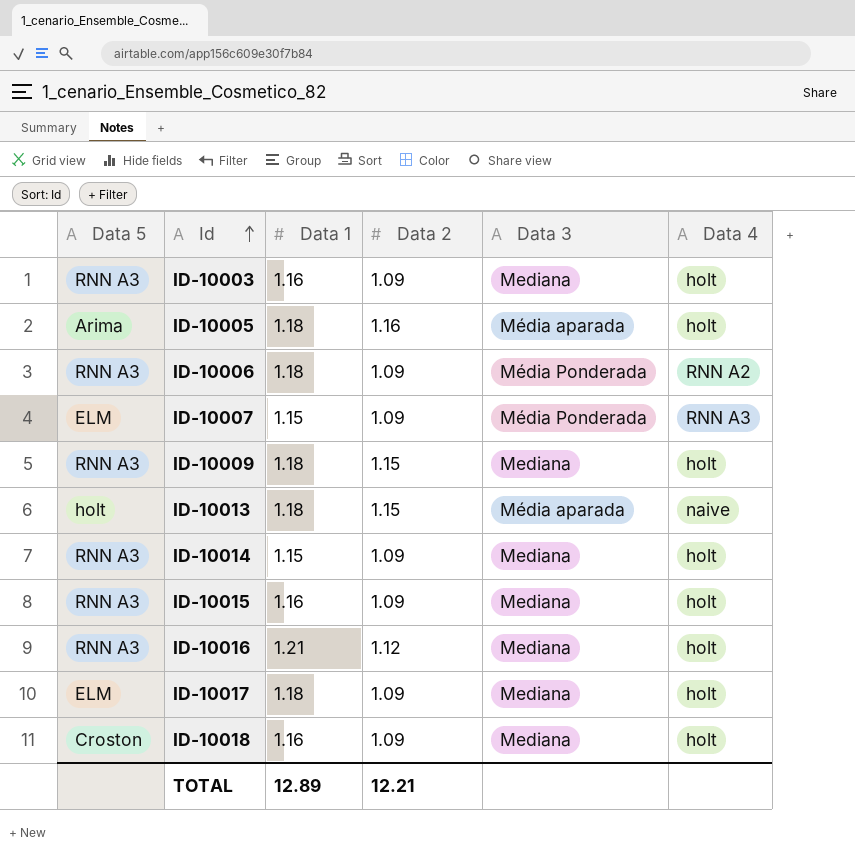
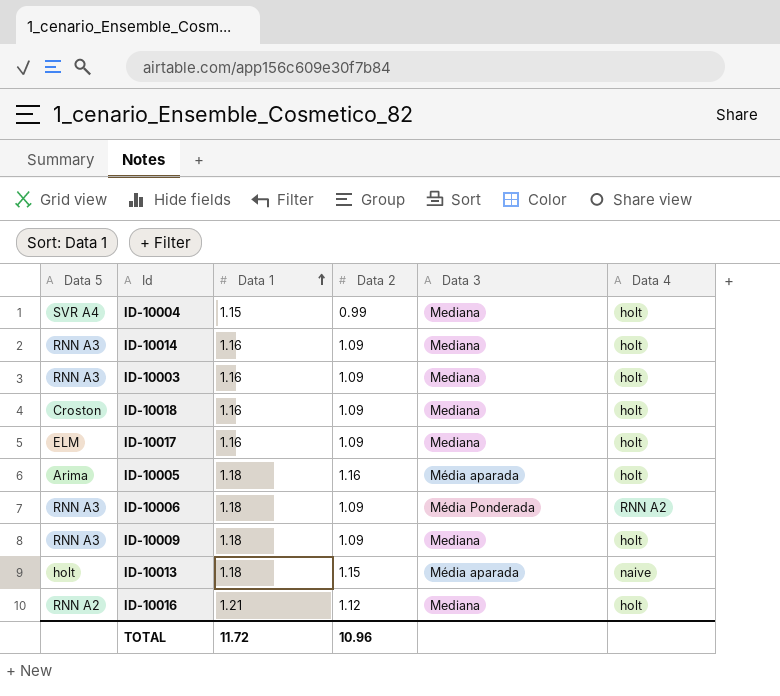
row order: Id ascending -> Data 1 ascending
row ID-10007: ELM | 1.15 | 1.09 | Média Ponderada | RNN A3 -> none
row ID-10015: RNN A3 | 1.16 | 1.09 | Mediana | holt -> none
row ID-10004: none -> SVR A4 | 1.15 | 0.99 | Mediana | holt
ID-10014 | Data 1: 1.15 -> 1.16
ID-10017 | Data 1: 1.18 -> 1.16
ID-10009 | Data 2: 1.15 -> 1.09
ID-10016 | Data 5: RNN A3 -> RNN A2
TOTAL | Data 1: 12.89 -> 11.72
TOTAL | Data 2: 12.21 -> 10.96

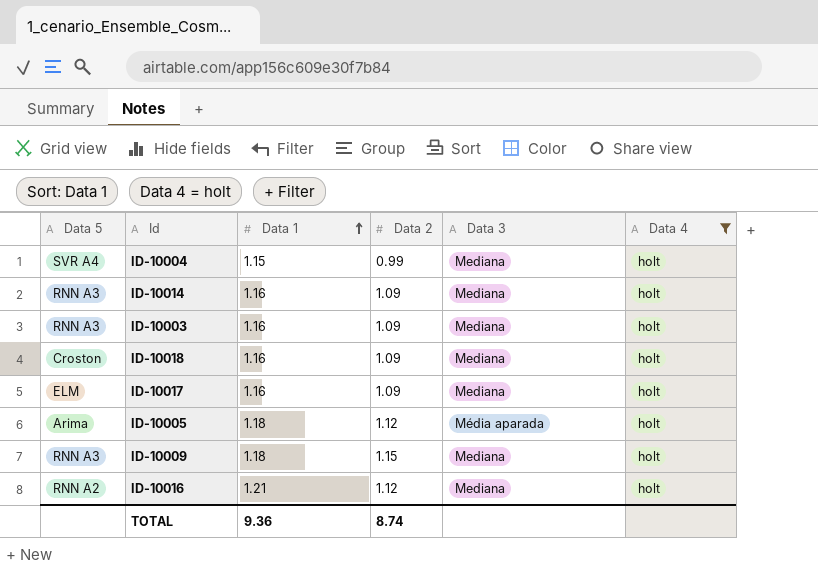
filter: none -> Data 4 = holt
ID-10005 | Data 2: 1.16 -> 1.12
ID-10009 | Data 2: 1.09 -> 1.15
TOTAL | Data 1: 11.72 -> 9.36
TOTAL | Data 2: 10.96 -> 8.74

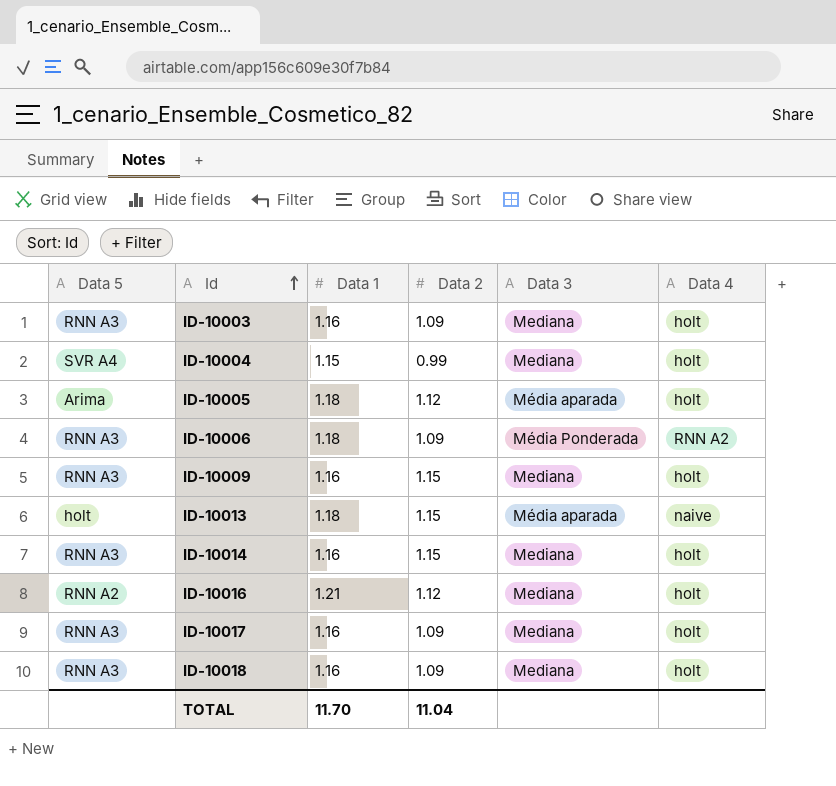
filter: Data 4 = holt -> none
row order: Data 1 ascending -> Id ascending
ID-10009 | Data 1: 1.18 -> 1.16
ID-10014 | Data 2: 1.09 -> 1.15
ID-10017 | Data 5: ELM -> RNN A3
ID-10018 | Data 5: Croston -> RNN A3
TOTAL | Data 1: 9.36 -> 11.70
TOTAL | Data 2: 8.74 -> 11.04

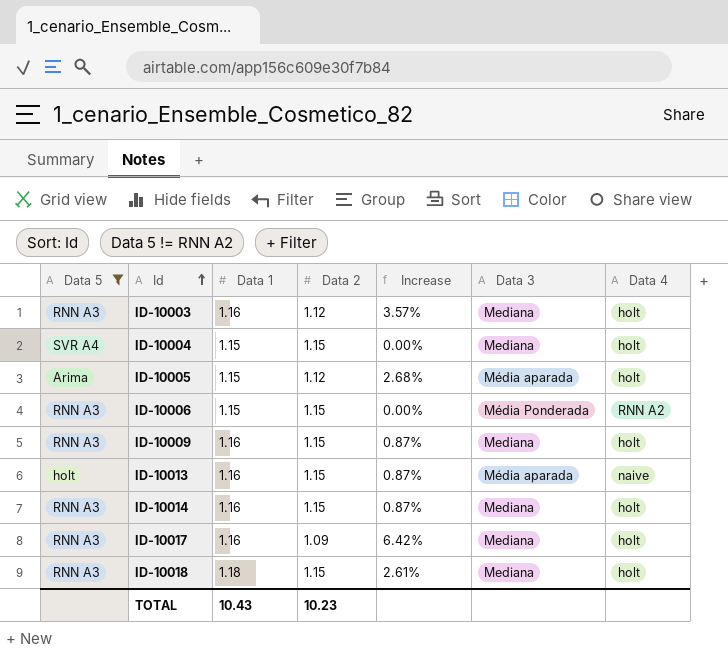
filter: none -> Data 5 != RNN A2
column Increase | formula: none -> ([Data 1] - [Data 2]) / [Data 2]
ID-10003 | Data 2: 1.09 -> 1.12
ID-10004 | Data 2: 0.99 -> 1.15
ID-10005 | Data 1: 1.18 -> 1.15
ID-10006 | Data 1: 1.18 -> 1.15
ID-10006 | Data 2: 1.09 -> 1.15
ID-10013 | Data 1: 1.18 -> 1.16
ID-10018 | Data 1: 1.16 -> 1.18
ID-10018 | Data 2: 1.09 -> 1.15
TOTAL | Data 1: 11.70 -> 10.43
TOTAL | Data 2: 11.04 -> 10.23

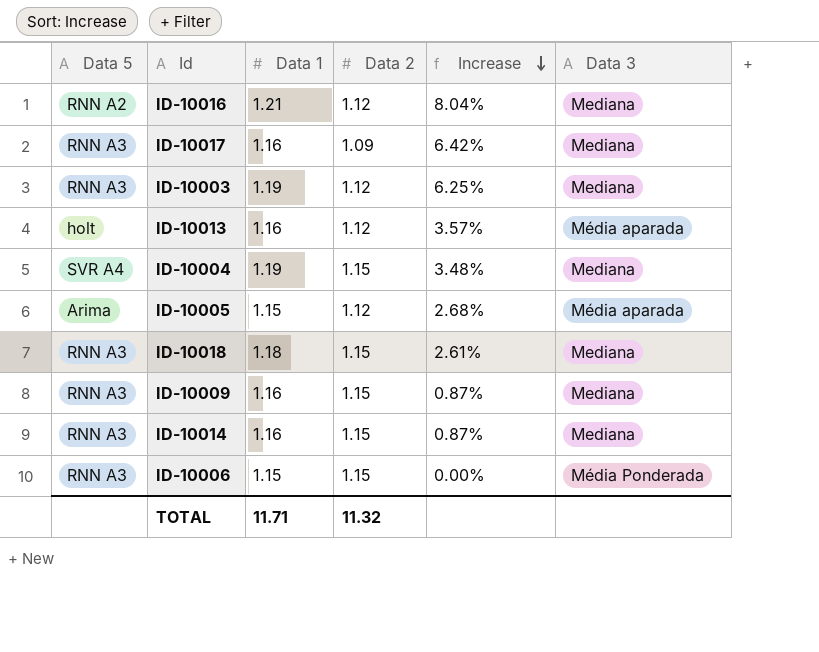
filter: Data 5 != RNN A2 -> none
row order: Id ascending -> Increase descending
column Data 4 | position: 7 -> none
ID-10003 | Data 1: 1.16 -> 1.19
ID-10003 | Increase: 3.57% -> 6.25%
ID-10013 | Data 2: 1.15 -> 1.12
ID-10013 | Increase: 0.87% -> 3.57%
ID-10004 | Data 1: 1.15 -> 1.19
ID-10004 | Increase: 0.00% -> 3.48%
TOTAL | Data 1: 10.43 -> 11.71
TOTAL | Data 2: 10.23 -> 11.32

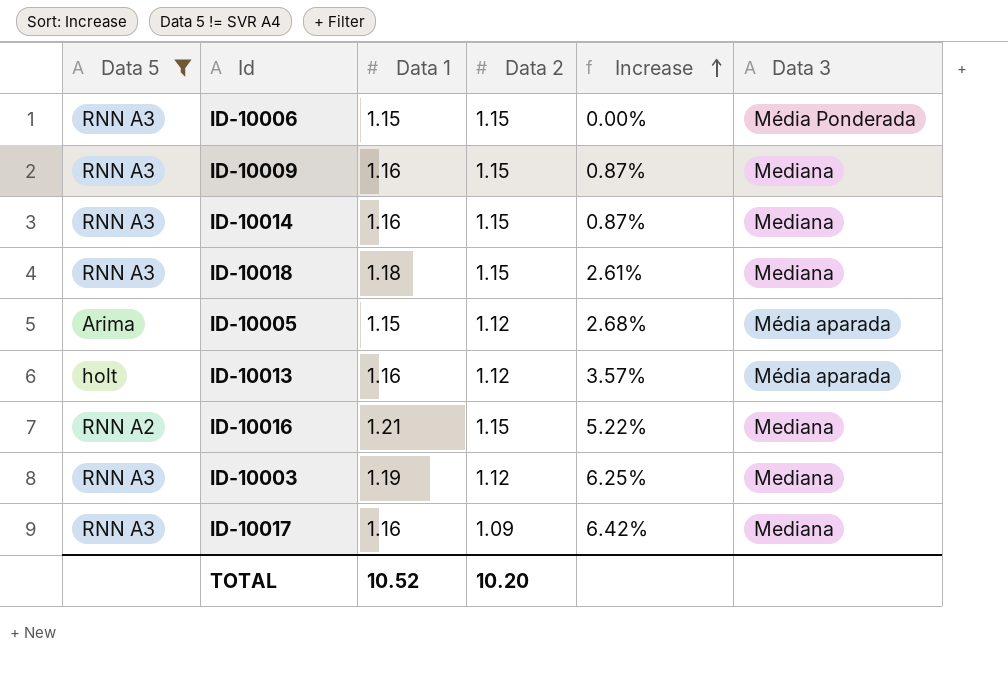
filter: none -> Data 5 != SVR A4
row order: Increase descending -> Increase ascending
ID-10016 | Data 2: 1.12 -> 1.15
ID-10016 | Increase: 8.04% -> 5.22%
TOTAL | Data 1: 11.71 -> 10.52
TOTAL | Data 2: 11.32 -> 10.20

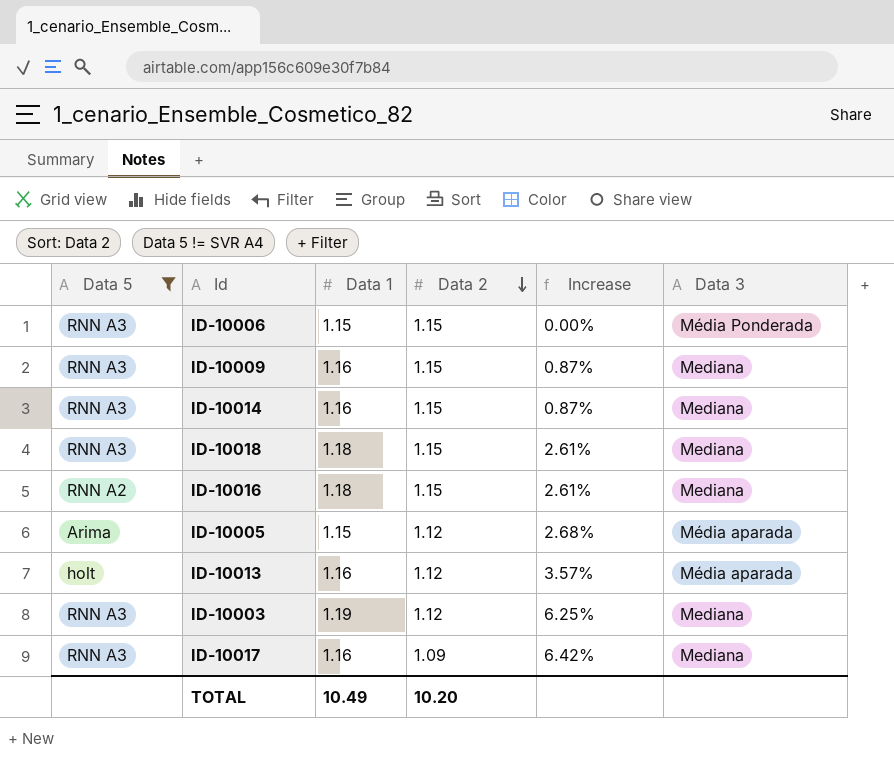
row order: Increase ascending -> Data 2 descending
ID-10016 | Data 1: 1.21 -> 1.18
ID-10016 | Increase: 5.22% -> 2.61%
TOTAL | Data 1: 10.52 -> 10.49

